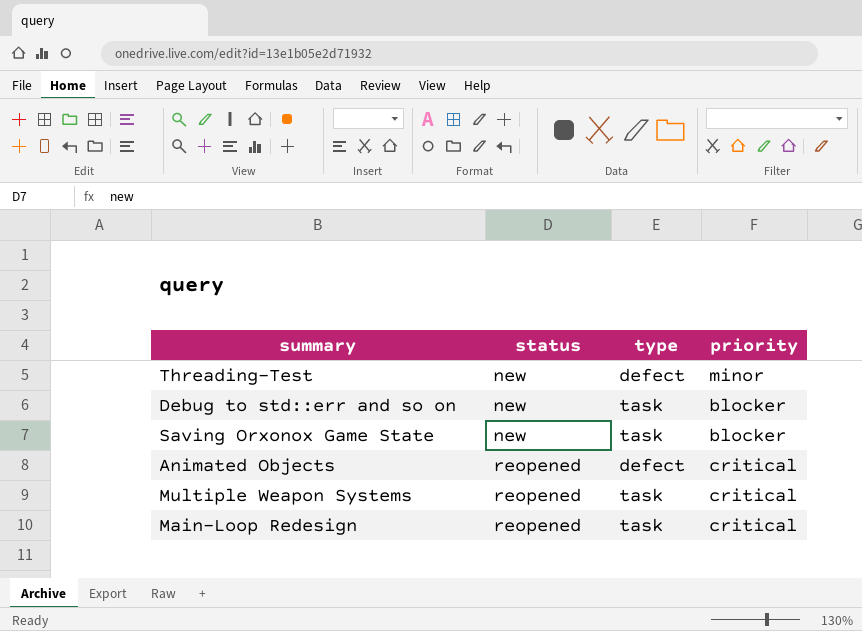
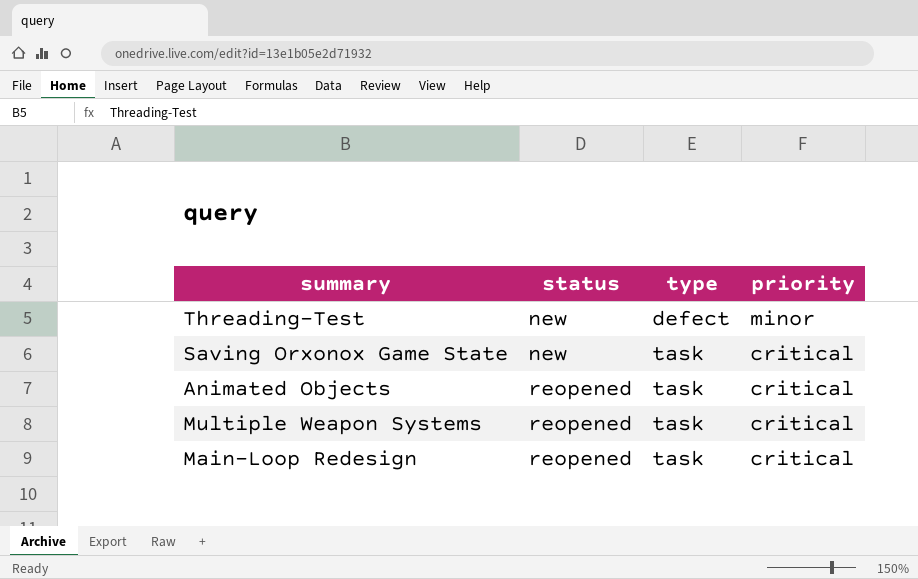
row Debug to std::err and so on: new | task | blocker -> none
Saving Orxonox Game State | priority: blocker -> critical
Animated Objects | type: defect -> task

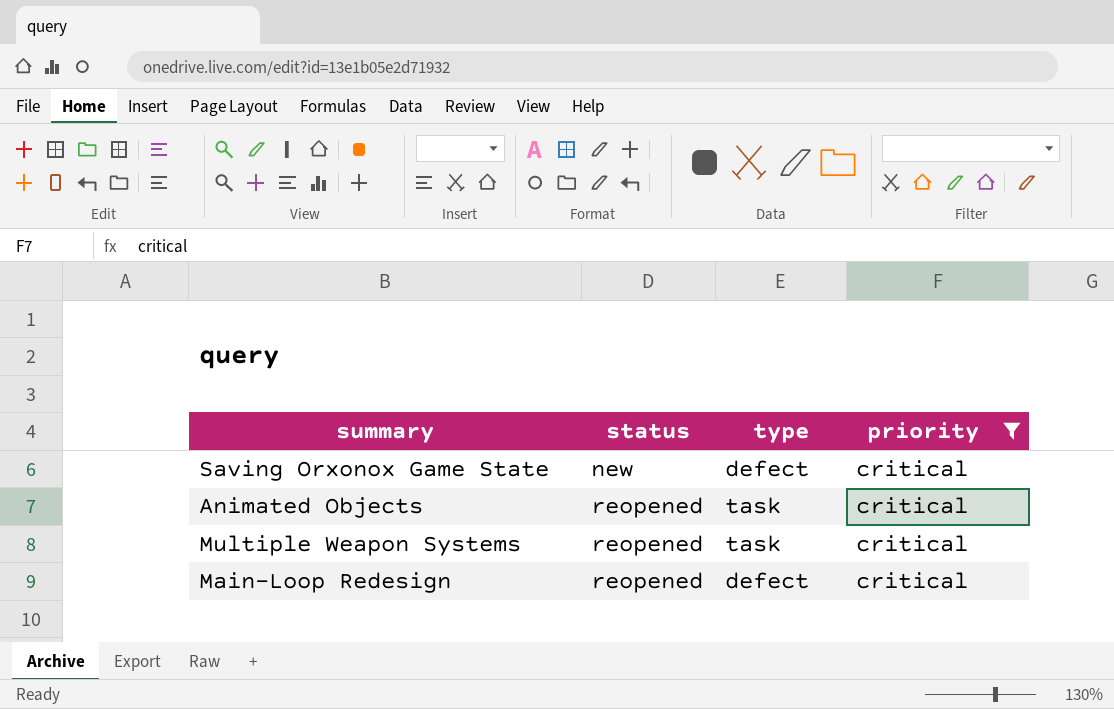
filter: none -> priority = critical
Saving Orxonox Game State | type: task -> defect
Main-Loop Redesign | type: task -> defect

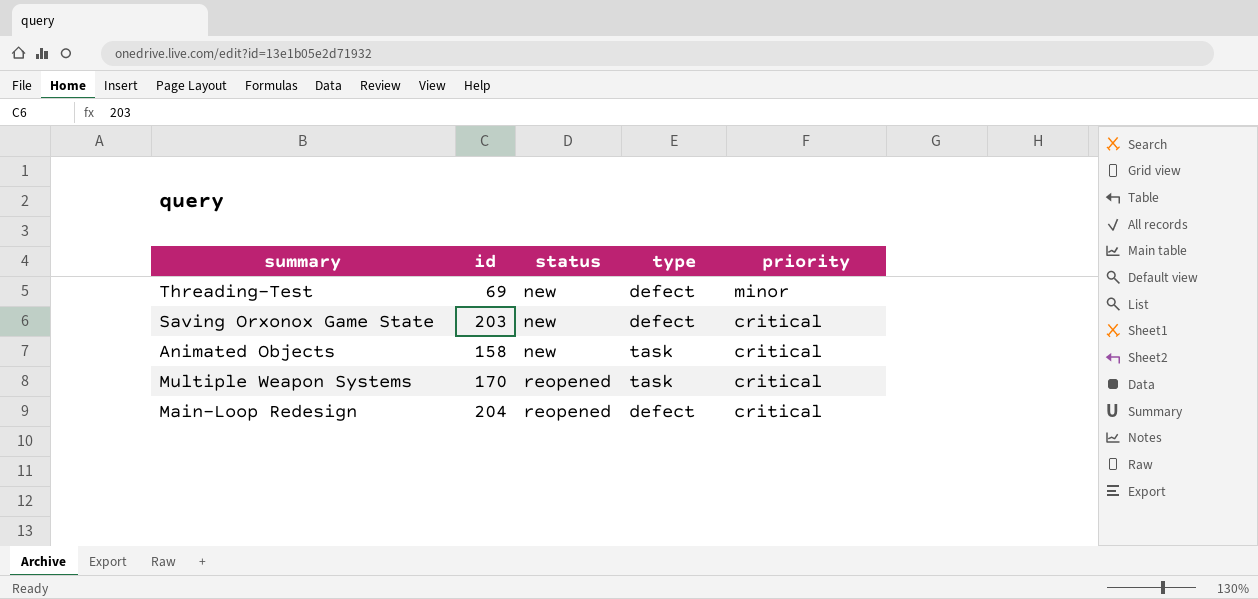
filter: priority = critical -> none
column id | position: none -> 2
Animated Objects | status: reopened -> new

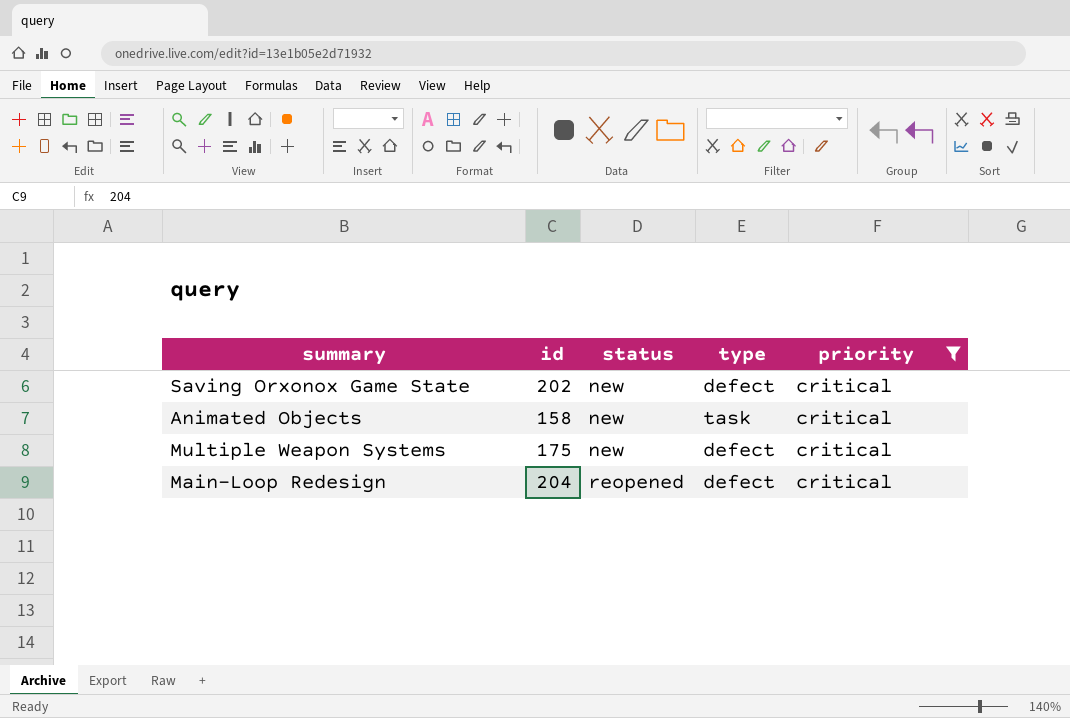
filter: none -> priority = critical
Saving Orxonox Game State | id: 203 -> 202
Multiple Weapon Systems | id: 170 -> 175
Multiple Weapon Systems | status: reopened -> new
Multiple Weapon Systems | type: task -> defect

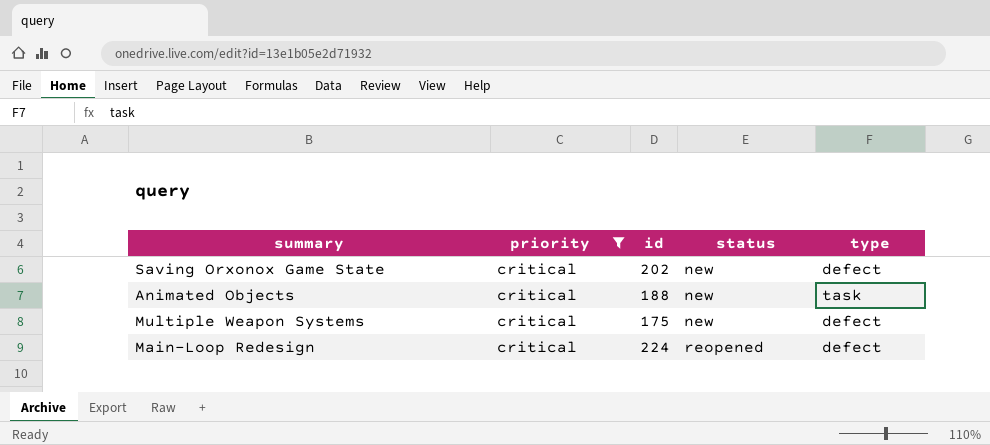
column priority | position: 5 -> 2
Animated Objects | id: 158 -> 188
Main-Loop Redesign | id: 204 -> 224

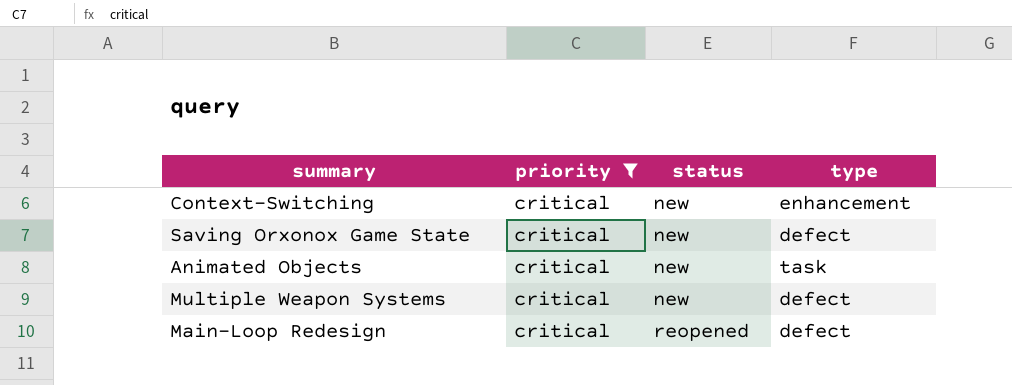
column id | position: 3 -> none
row Context-Switching: none -> critical | new | enhancement

